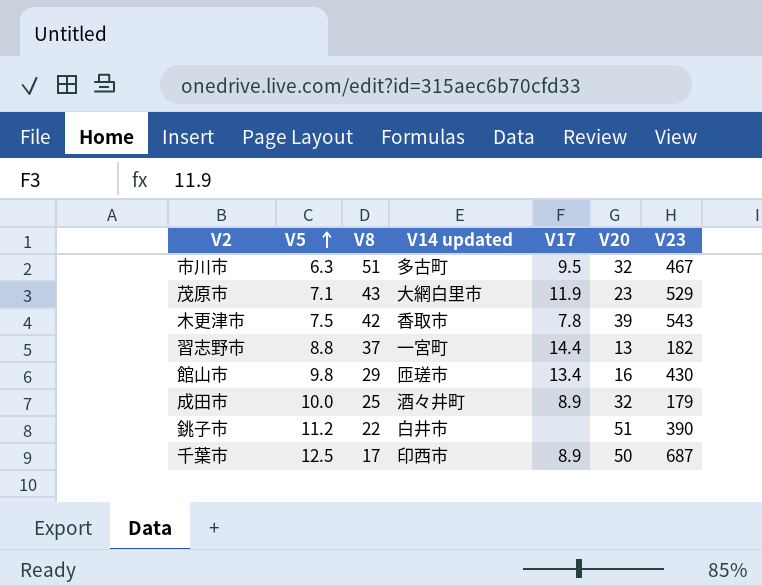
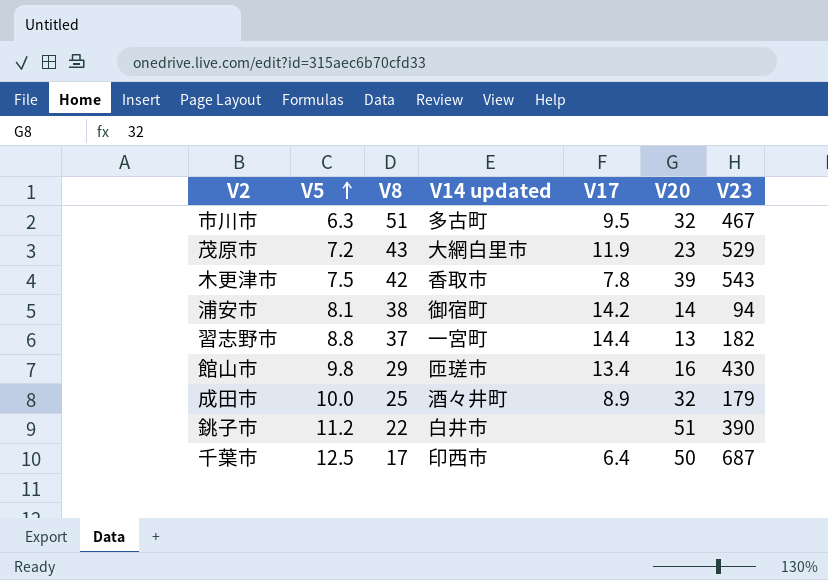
茂原市 | V5: 7.1 -> 7.2
row 浦安市: none -> 8.1 | 38 | 御宿町 | 14.2 | 14 | 94
千葉市 | V17: 8.9 -> 6.4

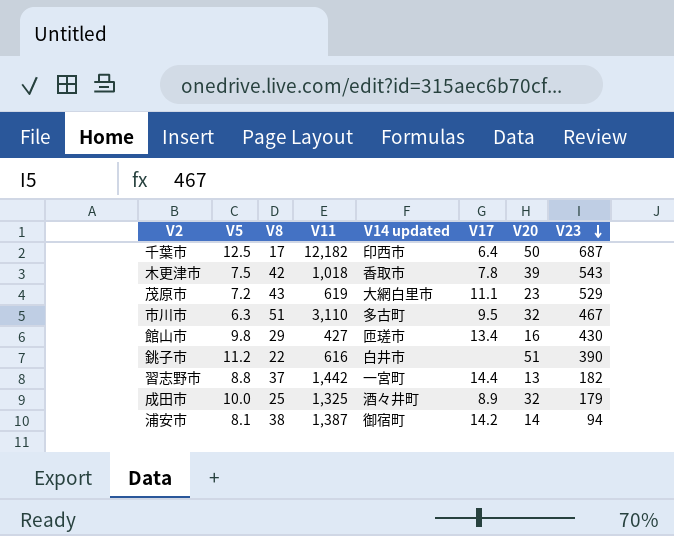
row order: V5 ascending -> V23 descending
column V11 | position: none -> 4
茂原市 | V17: 11.9 -> 11.1

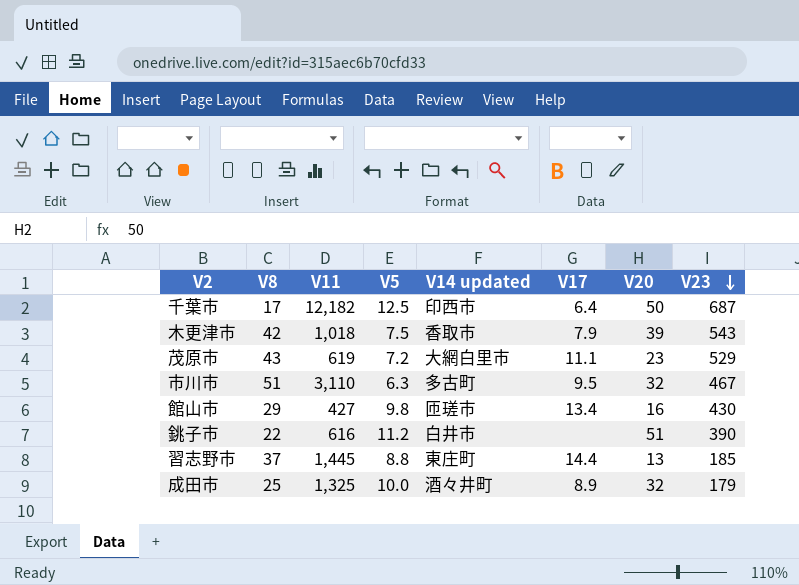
column V5 | position: 2 -> 4
row 浦安市: 8.1 | 38 | 1,387 | 御宿町 | 14.2 | 14 | 94 -> none
木更津市 | V17: 7.8 -> 7.9
習志野市 | V11: 1,442 -> 1,445
習志野市 | V14 updated: 一宮町 -> 東庄町
習志野市 | V23: 182 -> 185

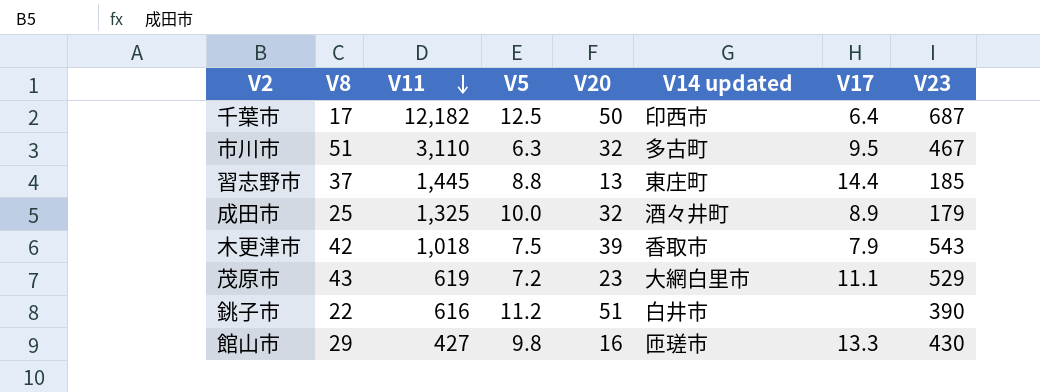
row order: V23 descending -> V11 descending
column V20 | position: 7 -> 5
館山市 | V17: 13.4 -> 13.3

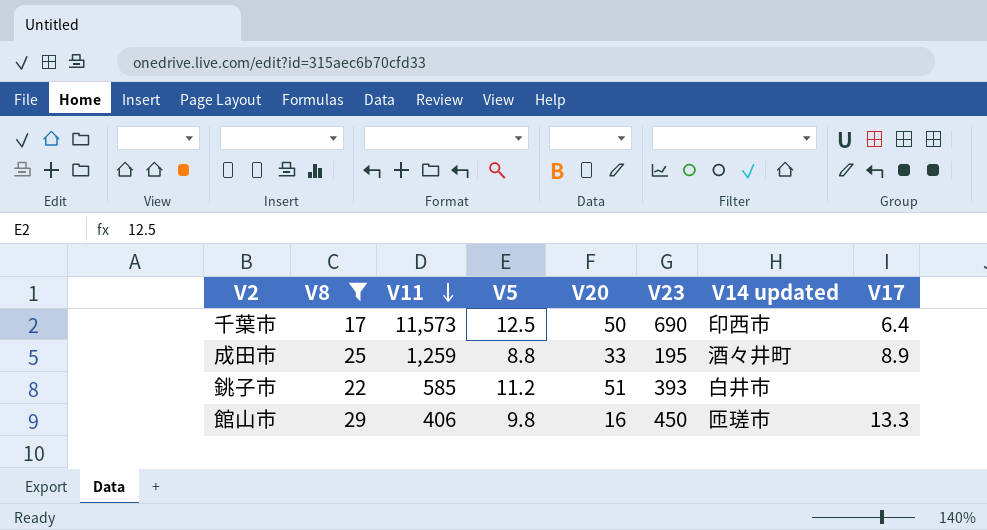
filter: none -> V8 <= 29
column V23 | position: 8 -> 6
千葉市 | V11: 12,182 -> 11,573
千葉市 | V23: 687 -> 690
成田市 | V11: 1,325 -> 1,259
成田市 | V5: 10.0 -> 8.8
成田市 | V20: 32 -> 33
成田市 | V23: 179 -> 195
銚子市 | V11: 616 -> 585
銚子市 | V23: 390 -> 393
館山市 | V11: 427 -> 406
館山市 | V23: 430 -> 450

